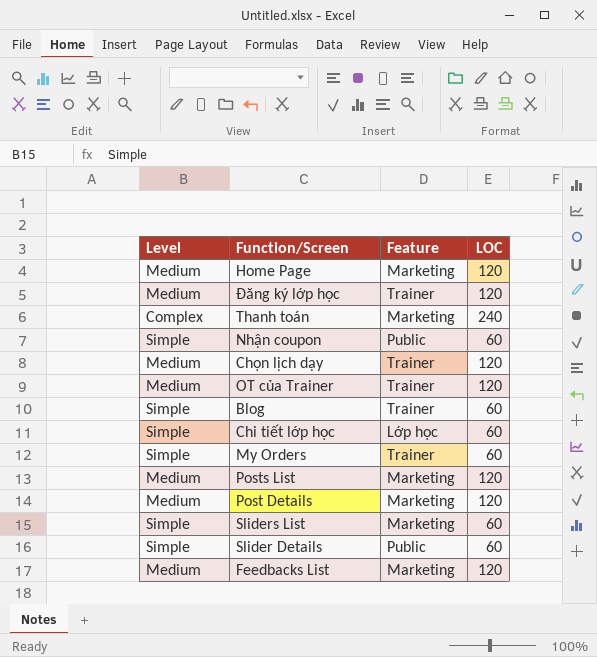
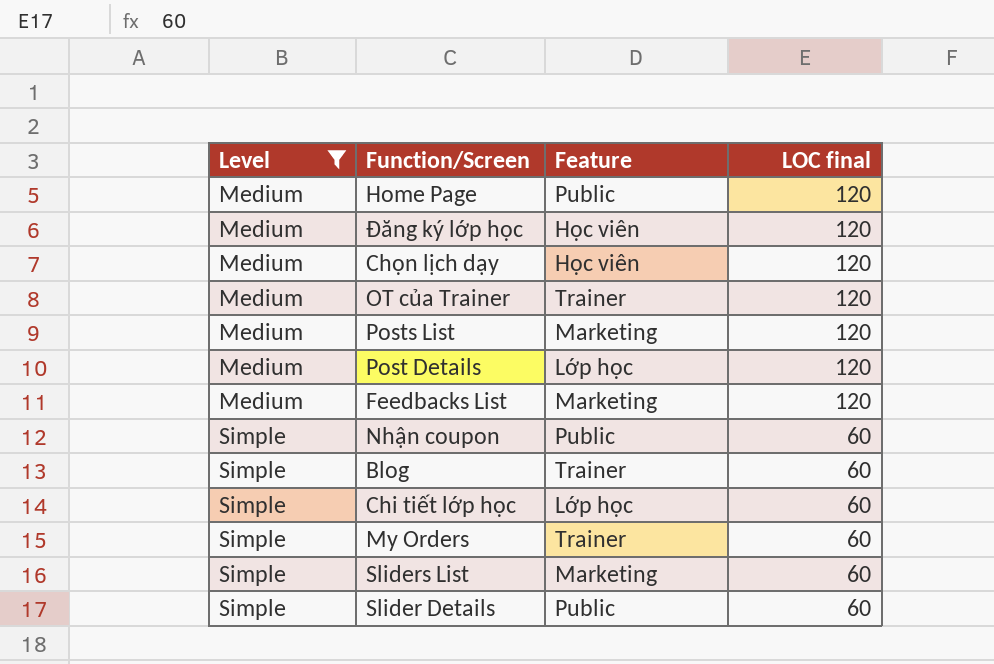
filter: none -> Level != Complex
row order: none -> Level ascending
column name: LOC -> LOC final
Home Page | Feature: Marketing -> Public
Đăng ký lớp học | Feature: Trainer -> Học viên
Chọn lịch dạy | Feature: Trainer -> Học viên
Post Details | Feature: Marketing -> Lớp học

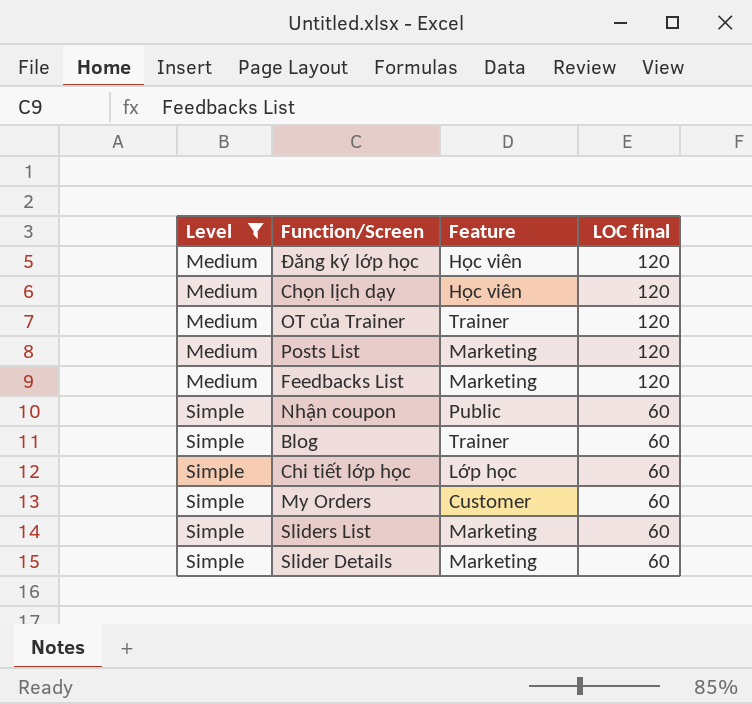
row Home Page: Medium | Public | 120 -> none
row Post Details: Medium | Lớp học | 120 -> none
My Orders | Feature: Trainer -> Customer
Slider Details | Feature: Public -> Marketing

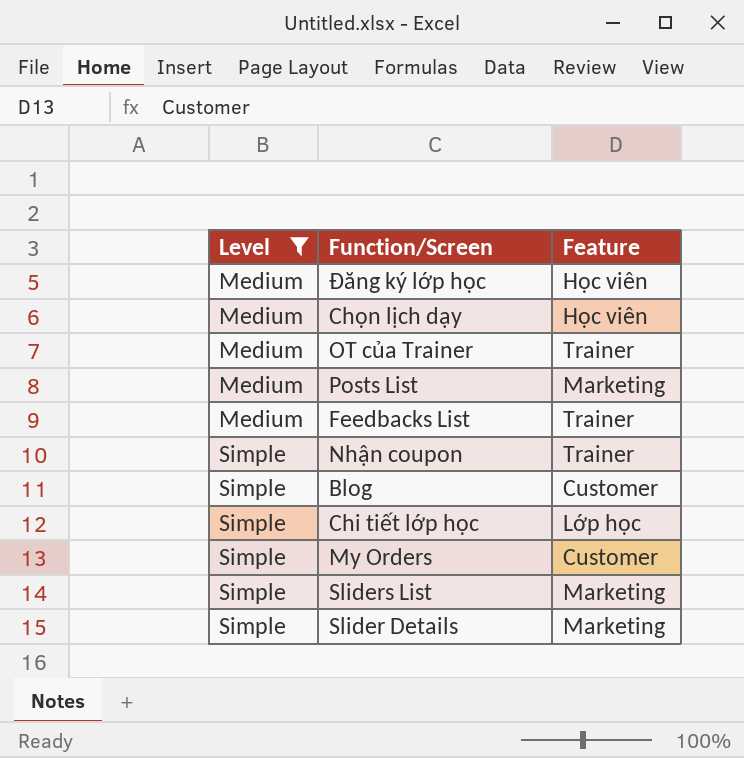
column LOC final | position: 4 -> none
Feedbacks List | Feature: Marketing -> Trainer
Nhận coupon | Feature: Public -> Trainer
Blog | Feature: Trainer -> Customer

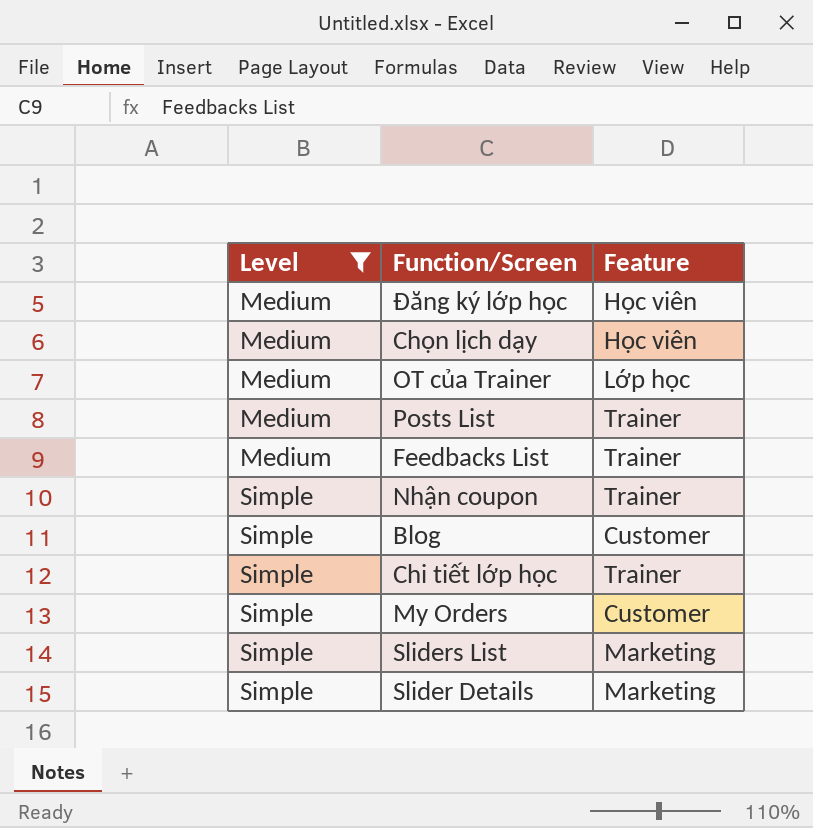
OT của Trainer | Feature: Trainer -> Lớp học
Posts List | Feature: Marketing -> Trainer
Chi tiết lớp học | Feature: Lớp học -> Trainer

